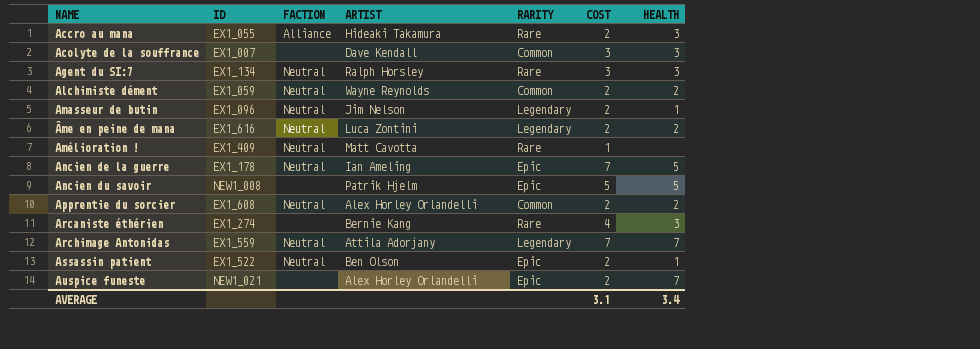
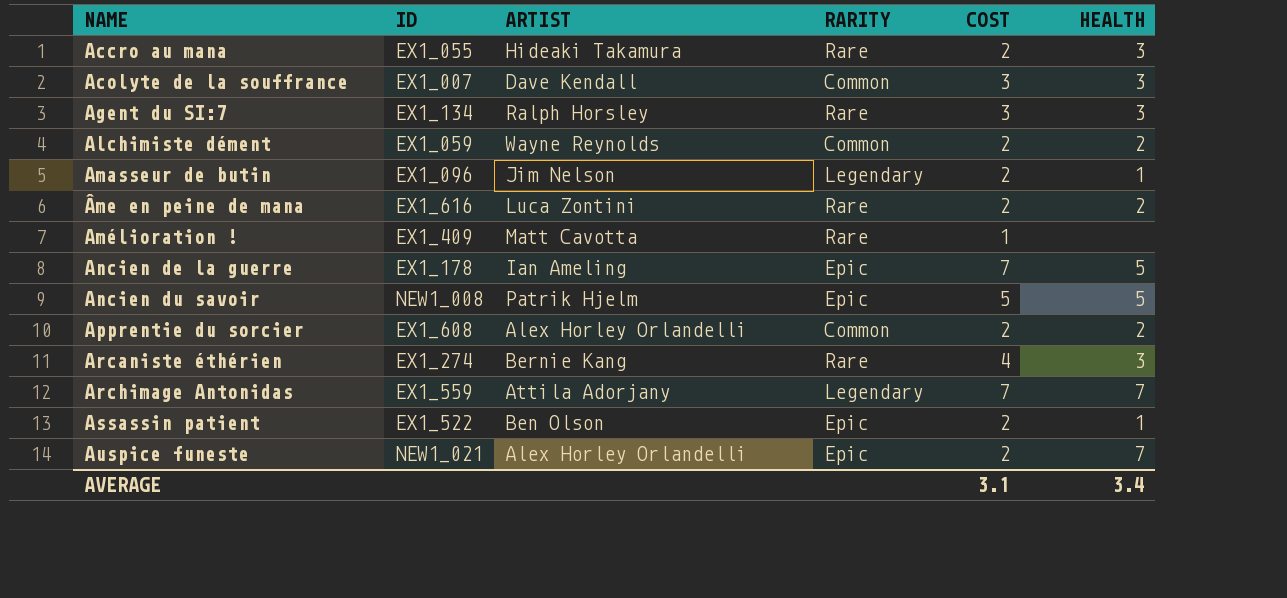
column FACTION | position: 3 -> none
Âme en peine de mana | RARITY: Legendary -> Rare

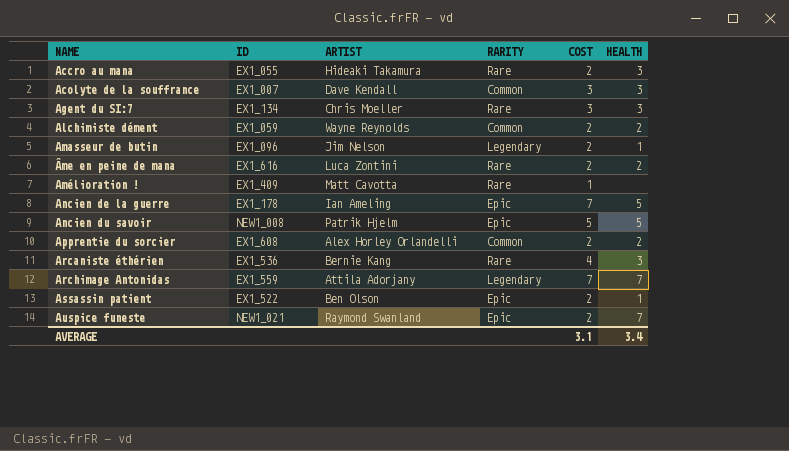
Agent du SI:7 | ARTIST: Ralph Horsley -> Chris Moeller
Arcaniste éthérien | ID: EX1_274 -> EX1_536
Auspice funeste | ARTIST: Alex Horley Orlandelli -> Raymond Swanland

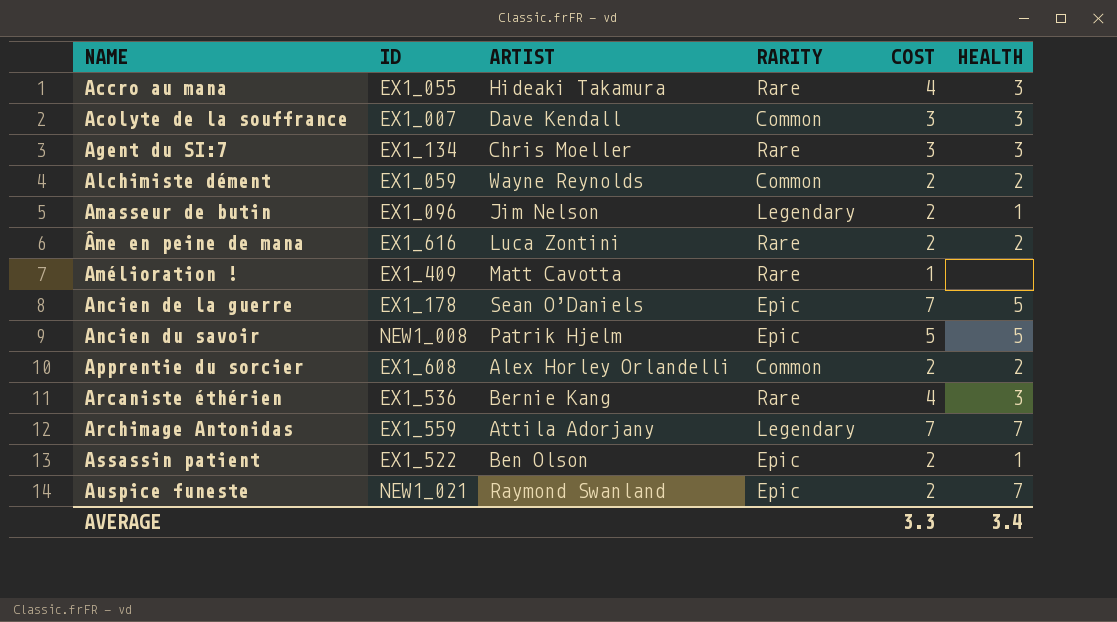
Accro au mana | COST: 2 -> 4
Ancien de la guerre | ARTIST: Ian Ameling -> Sean O’Daniels
AVERAGE | COST: 3.1 -> 3.3

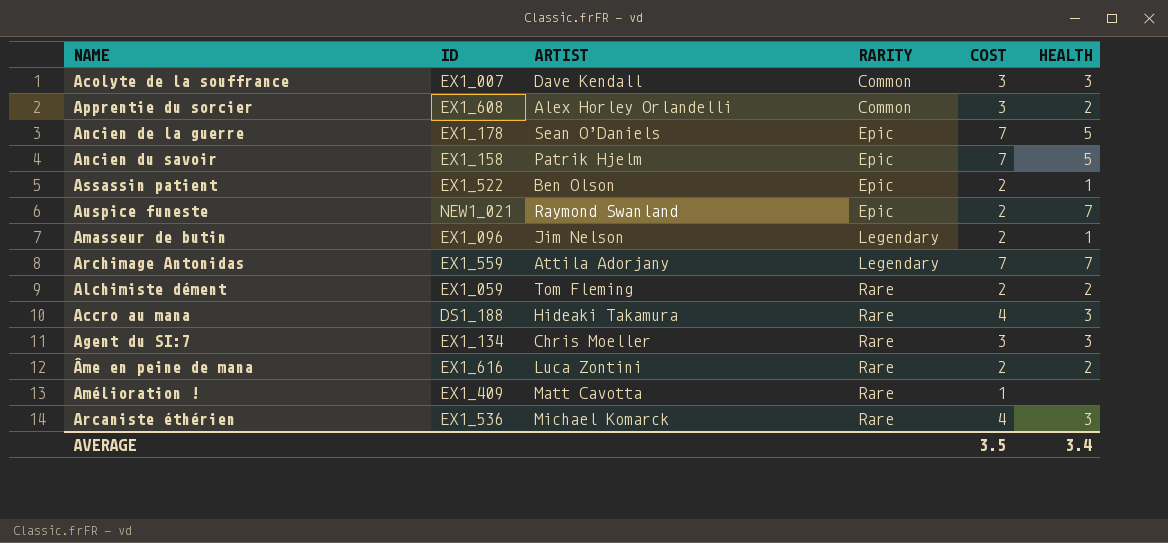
row order: NAME ascending -> RARITY ascending
Apprentie du sorcier | COST: 2 -> 3
Ancien du savoir | ID: NEW1_008 -> EX1_158
Ancien du savoir | COST: 5 -> 7
Alchimiste dément | ARTIST: Wayne Reynolds -> Tom Fleming
Alchimiste dément | RARITY: Common -> Rare
Accro au mana | ID: EX1_055 -> DS1_188
Arcaniste éthérien | ARTIST: Bernie Kang -> Michael Komarck
AVERAGE | COST: 3.3 -> 3.5

